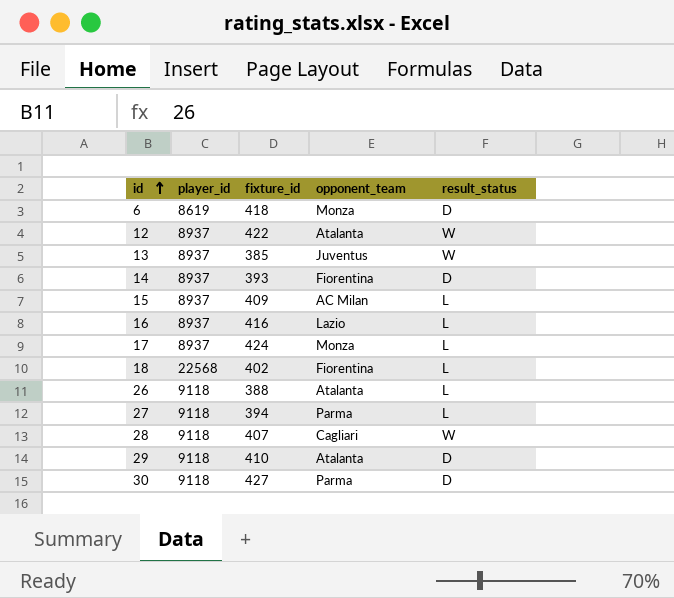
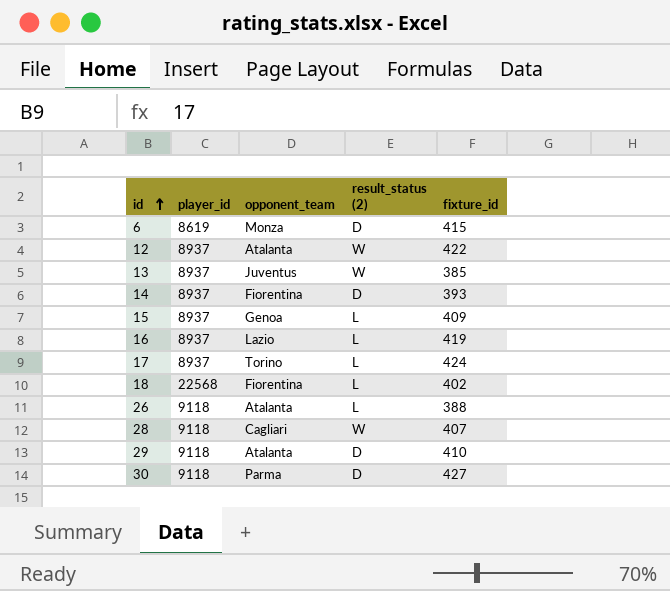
column name: result_status -> result_status (2)
column fixture_id | position: 3 -> 5
row 27: 9118 | 394 | Parma | L -> none
6 | fixture_id: 418 -> 415
15 | opponent_team: AC Milan -> Genoa
16 | fixture_id: 416 -> 419
17 | opponent_team: Monza -> Torino

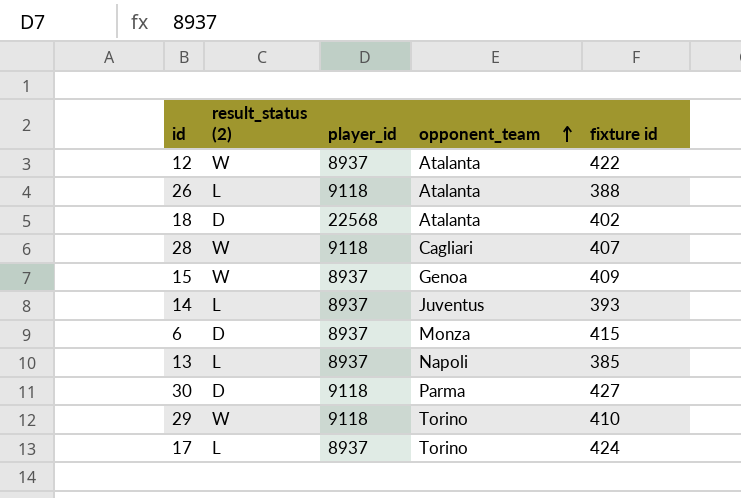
row order: id ascending -> opponent_team ascending
column result_status (2) | position: 4 -> 2
column name: fixture_id -> fixture id
row 16: 8937 | Lazio | L | 419 -> none
18 | result_status (2): L -> D
18 | opponent_team: Fiorentina -> Atalanta
15 | result_status (2): L -> W
14 | result_status (2): D -> L
14 | opponent_team: Fiorentina -> Juventus
6 | player_id: 8619 -> 8937
13 | result_status (2): W -> L
13 | opponent_team: Juventus -> Napoli
29 | result_status (2): D -> W
29 | opponent_team: Atalanta -> Torino

